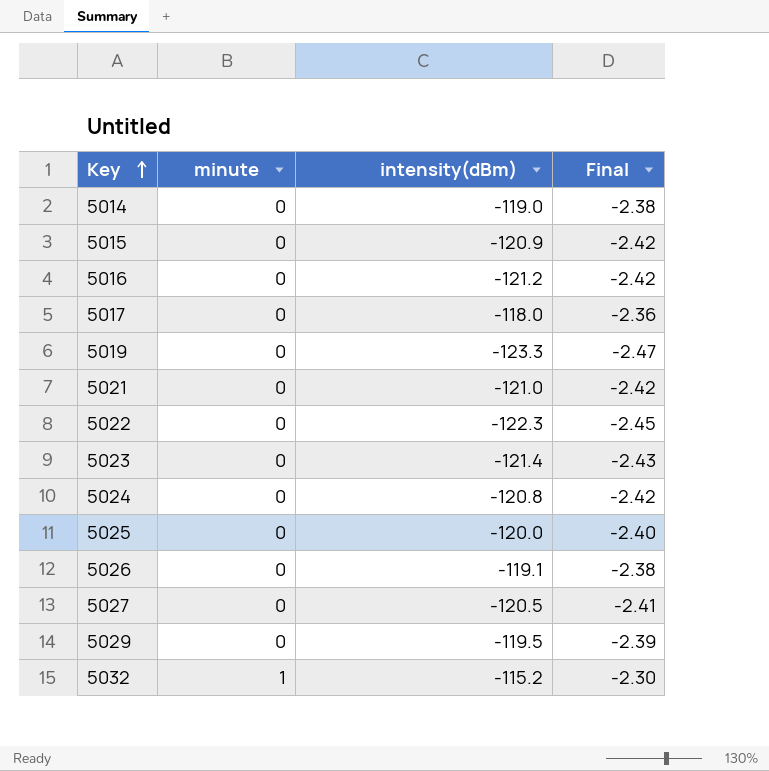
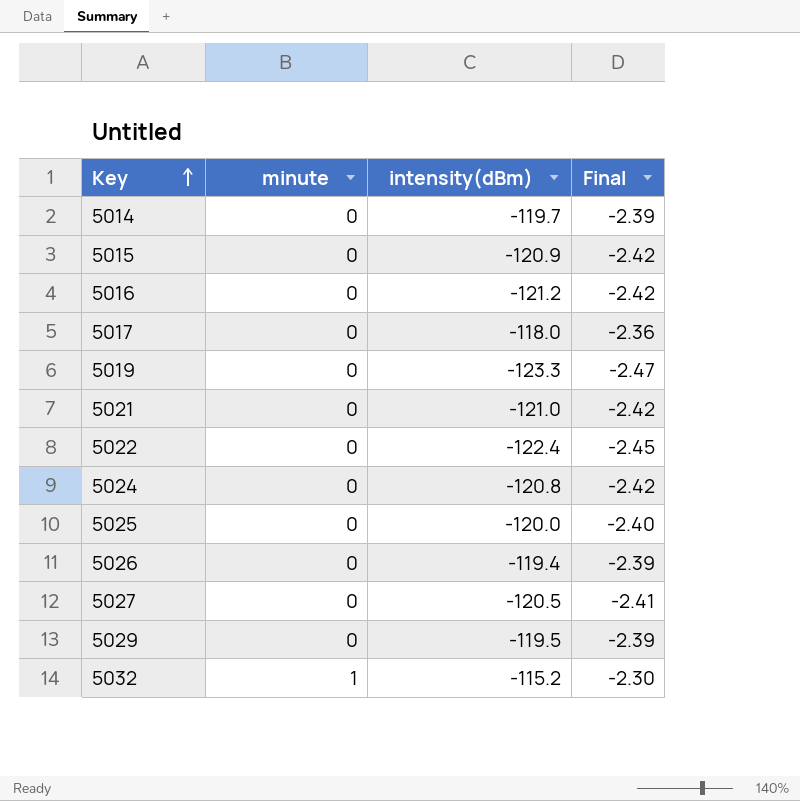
row 5023: 0 | -121.4 | -2.43 -> none
5014 | intensity(dBm): -119.0 -> -119.7
5014 | Final: -2.38 -> -2.39
5022 | intensity(dBm): -122.3 -> -122.4
5026 | intensity(dBm): -119.1 -> -119.4
5026 | Final: -2.38 -> -2.39

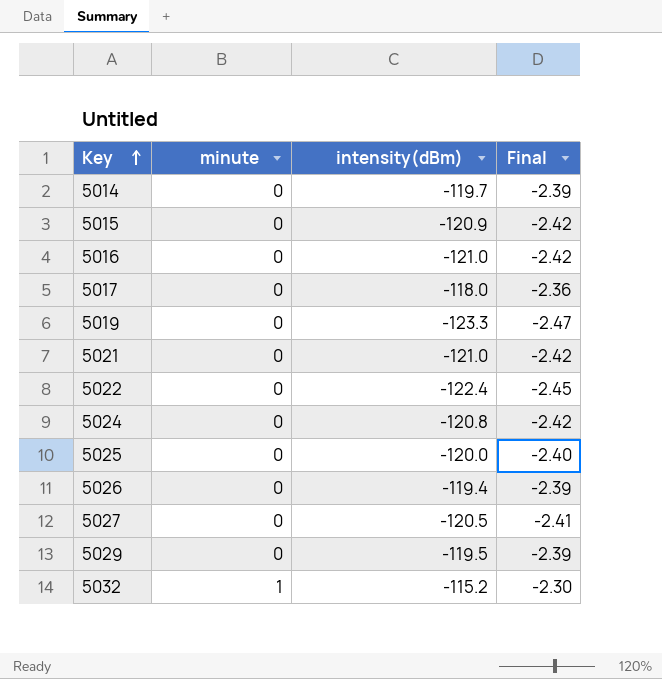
5016 | intensity(dBm): -121.2 -> -121.0

